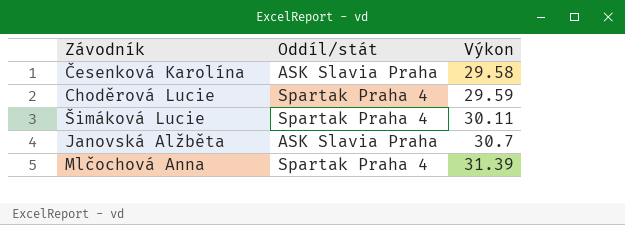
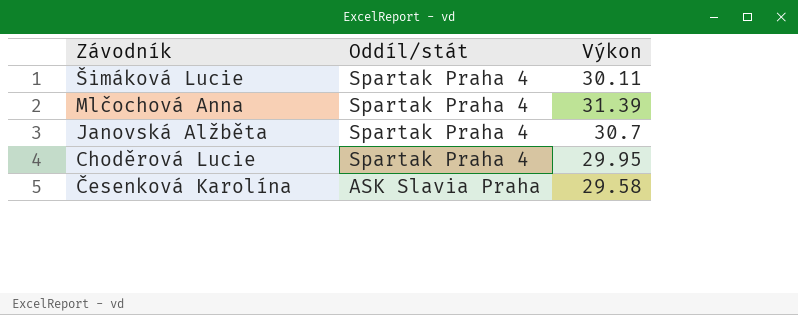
row order: Výkon ascending -> Závodník descending
Janovská Alžběta | Oddíl/stát: ASK Slavia Praha -> Spartak Praha 4
Choděrová Lucie | Výkon: 29.59 -> 29.95

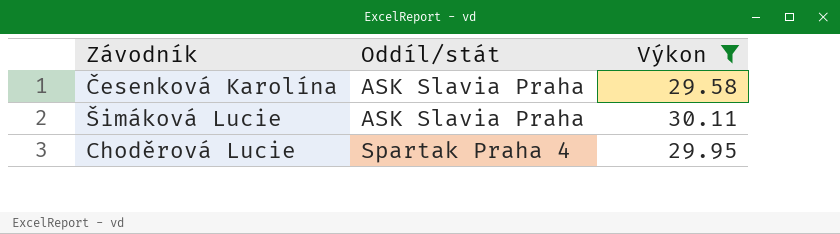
filter: none -> Výkon <= 30.11
row order: Závodník descending -> Oddíl/stát ascending
Šimáková Lucie | Oddíl/stát: Spartak Praha 4 -> ASK Slavia Praha

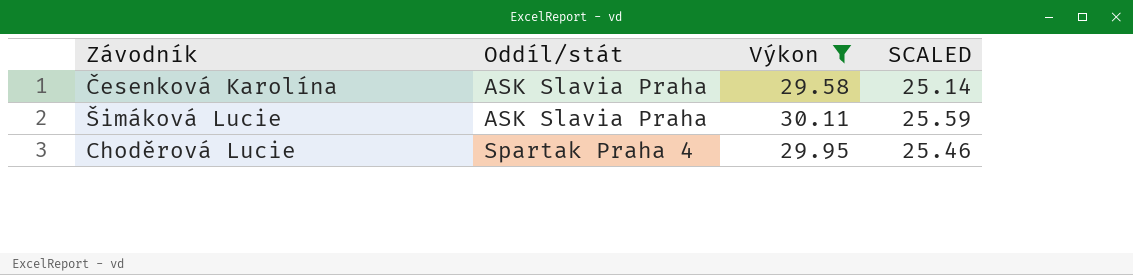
column SCALED | formula: none -> [Výkon] * 0.85

